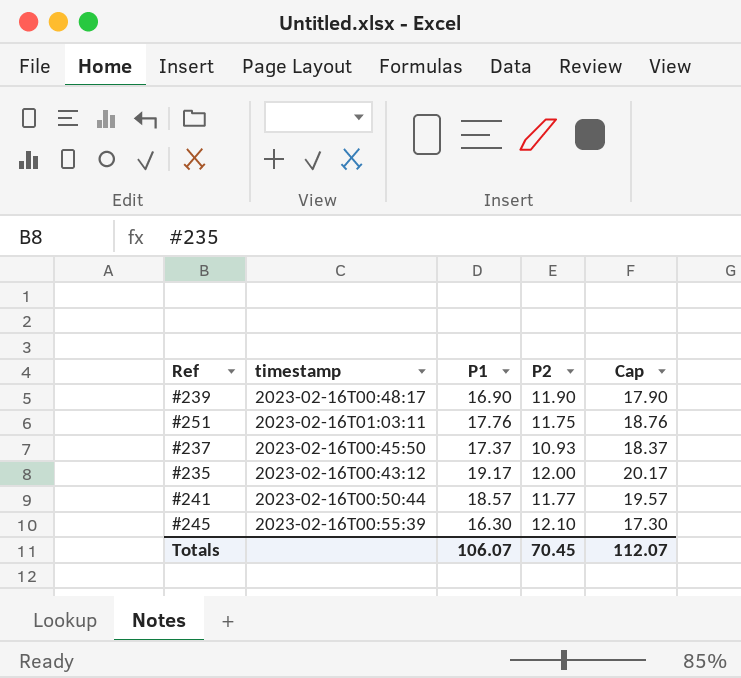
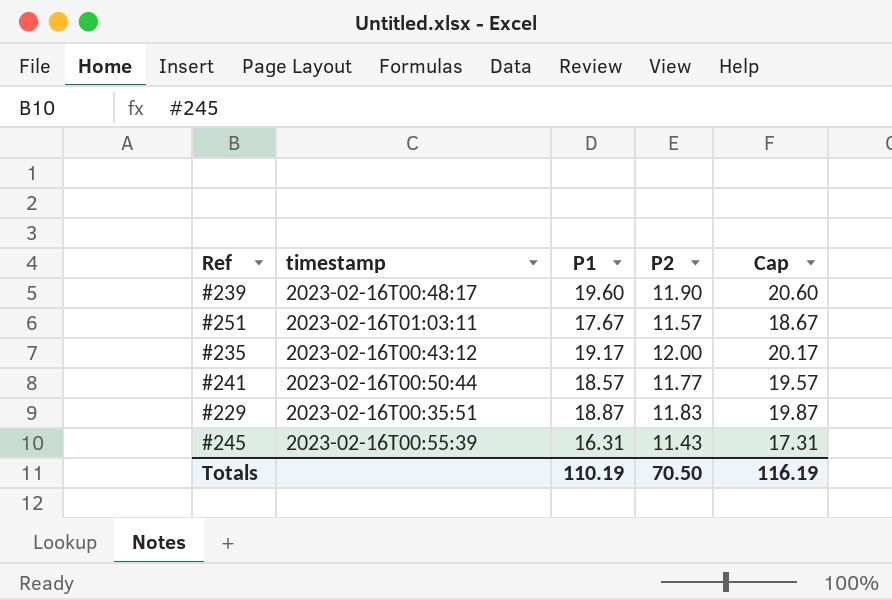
row #237: 2023-02-16T00:45:50 | 17.37 | 10.93 | 18.37 -> none
#239 | P1: 16.90 -> 19.60
#239 | Cap: 17.90 -> 20.60
#251 | P1: 17.76 -> 17.67
#251 | P2: 11.75 -> 11.57
#251 | Cap: 18.76 -> 18.67
row #229: none -> 2023-02-16T00:35:51 | 18.87 | 11.83 | 19.87
#245 | P1: 16.30 -> 16.31
#245 | P2: 12.10 -> 11.43
#245 | Cap: 17.30 -> 17.31
Totals | P1: 106.07 -> 110.19
Totals | P2: 70.45 -> 70.50
Totals | Cap: 112.07 -> 116.19

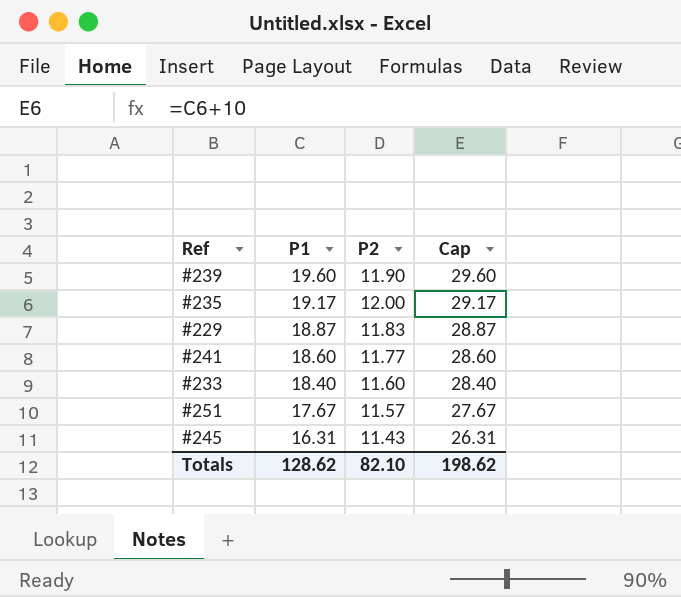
row order: none -> P1 descending
column timestamp | position: 2 -> none
column Cap | formula: [P1] + 1 -> [P1] + 10
#241 | P1: 18.57 -> 18.60
row #233: none -> 18.40 | 11.60 | 28.40
Totals | P1: 110.19 -> 128.62
Totals | P2: 70.50 -> 82.10
Totals | Cap: 116.19 -> 198.62

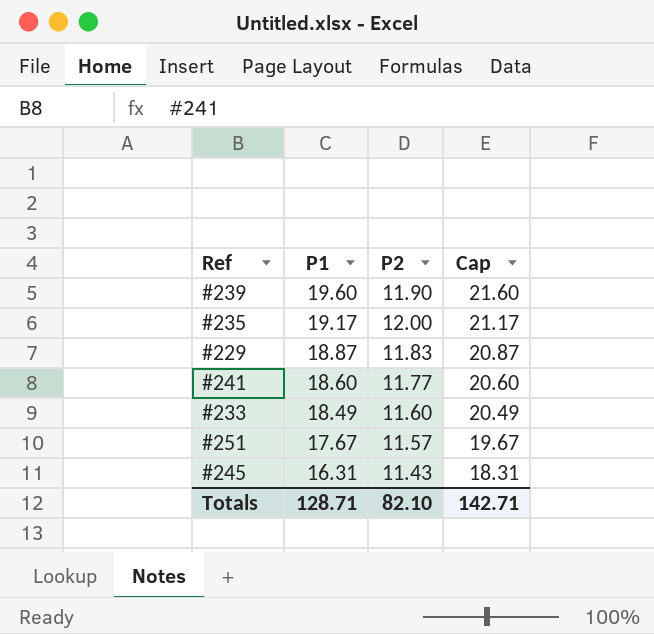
column Cap | formula: [P1] + 10 -> [P1] + 2
#233 | P1: 18.40 -> 18.49
Totals | P1: 128.62 -> 128.71
Totals | Cap: 198.62 -> 142.71

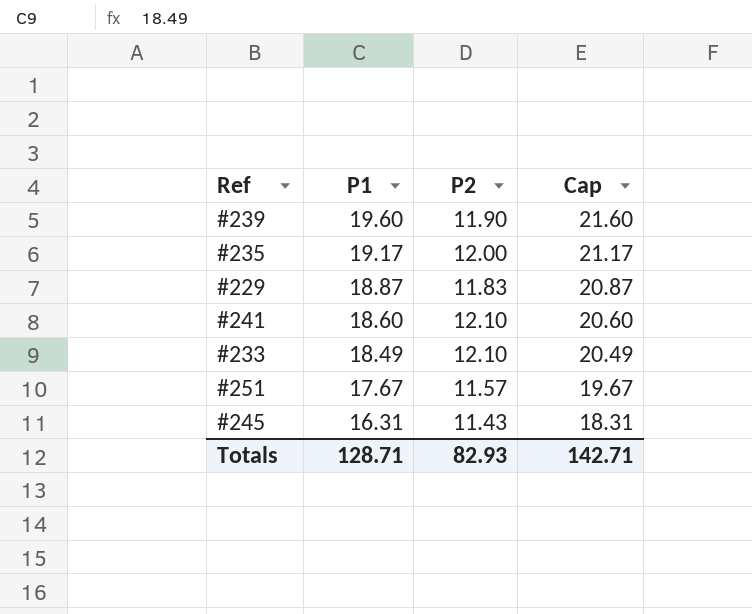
#241 | P2: 11.77 -> 12.10
#233 | P2: 11.60 -> 12.10
Totals | P2: 82.10 -> 82.93

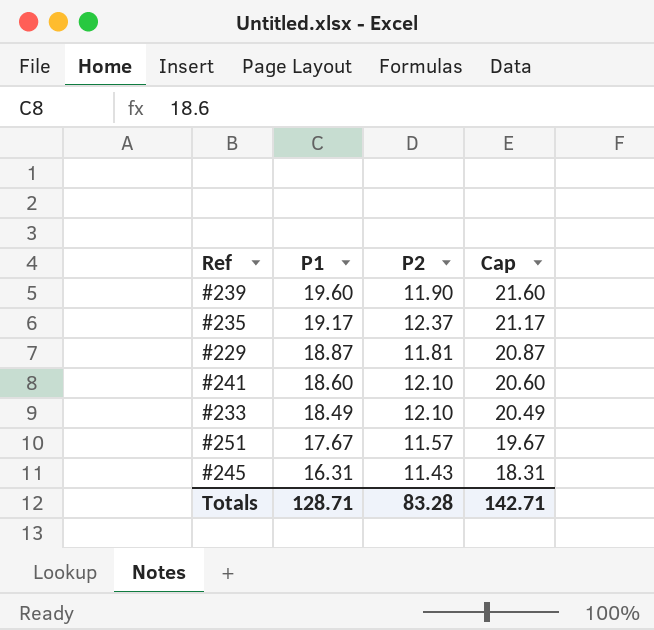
#235 | P2: 12.00 -> 12.37
#229 | P2: 11.83 -> 11.81
Totals | P2: 82.93 -> 83.28

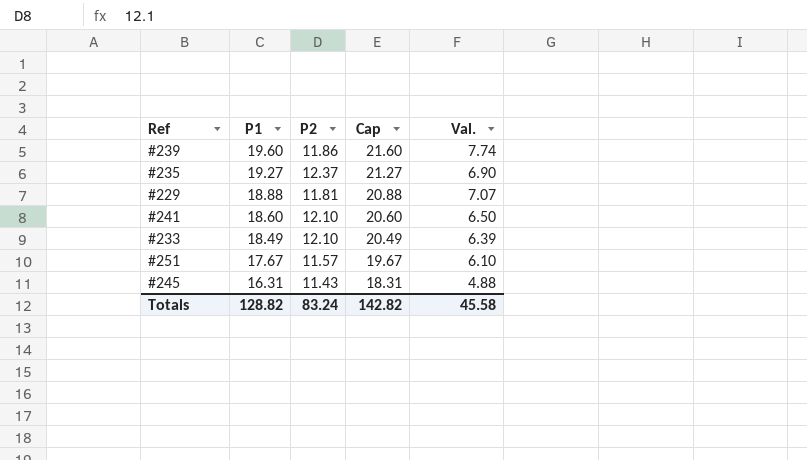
column Val. | formula: none -> [P1] - [P2]
#239 | P2: 11.90 -> 11.86
#235 | P1: 19.17 -> 19.27
#235 | Cap: 21.17 -> 21.27
#229 | P1: 18.87 -> 18.88
#229 | Cap: 20.87 -> 20.88
Totals | P1: 128.71 -> 128.82
Totals | P2: 83.28 -> 83.24
Totals | Cap: 142.71 -> 142.82

